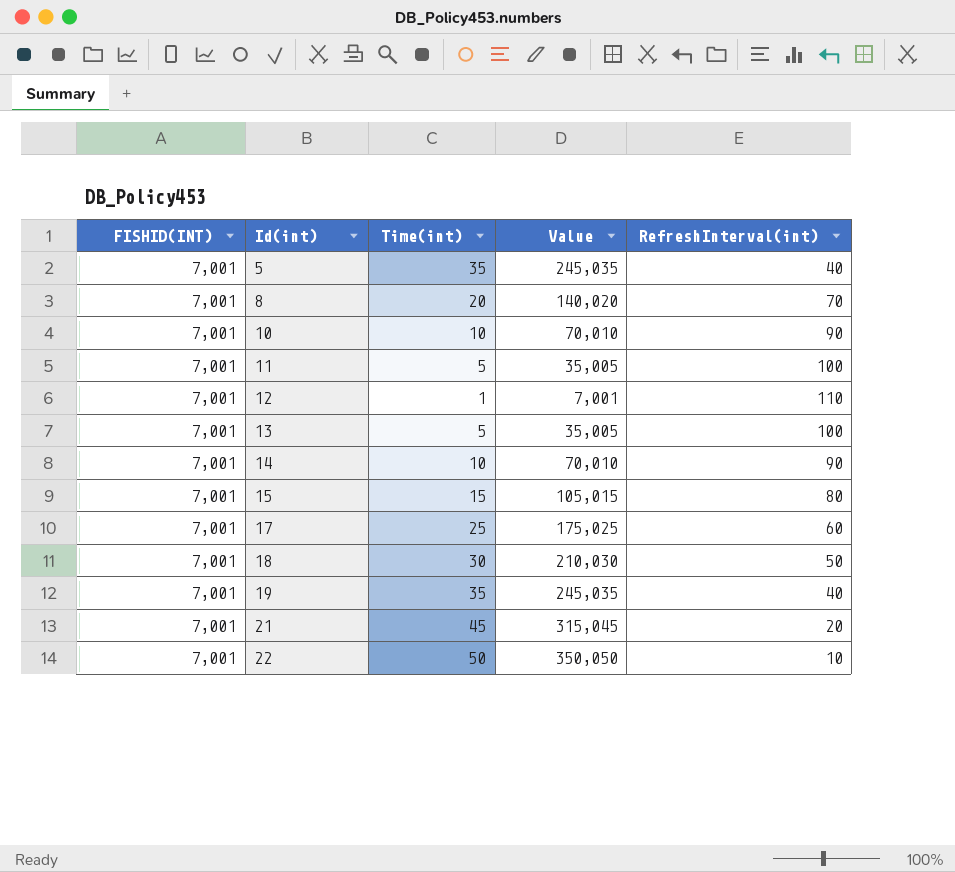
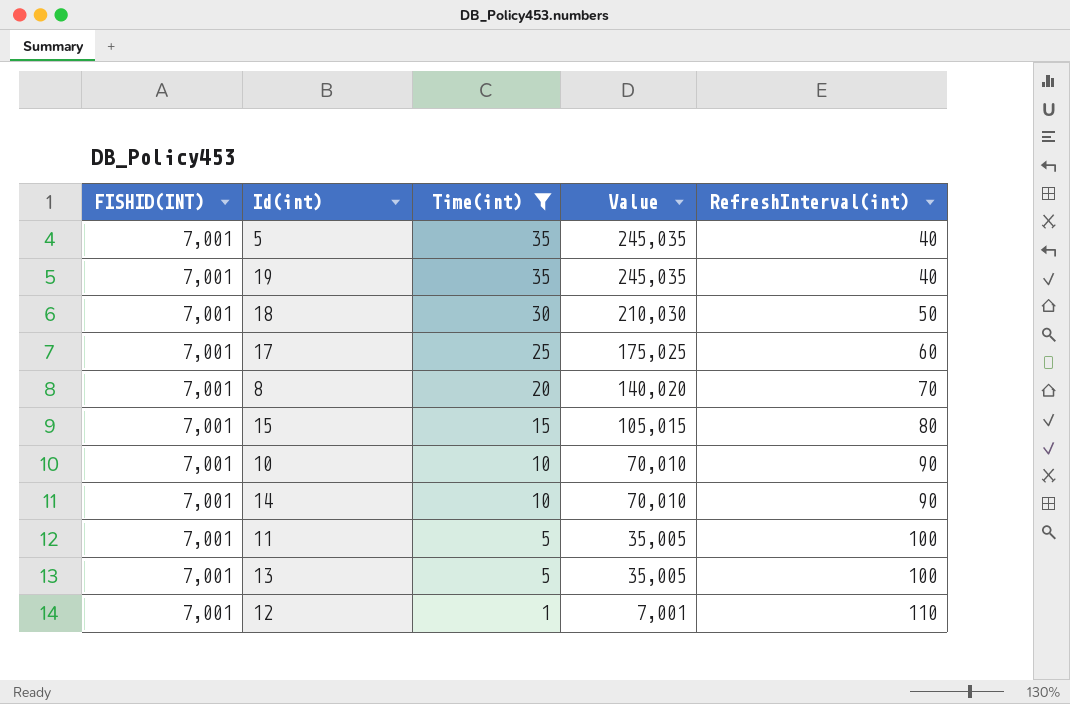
filter: none -> Time(int) <= 35
row order: Id(int) ascending -> Time(int) descending

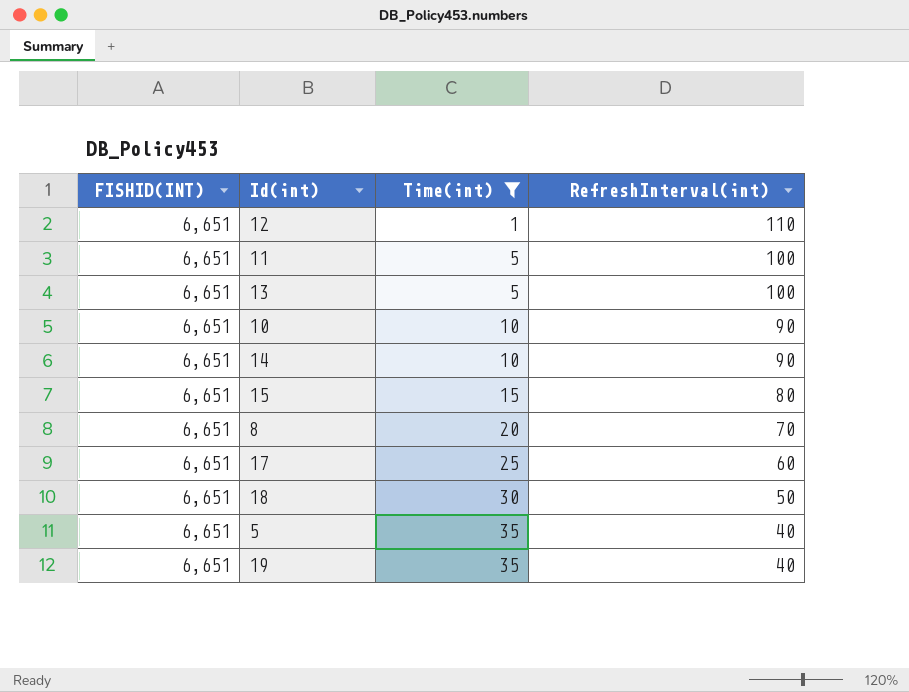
row order: Time(int) descending -> Time(int) ascending
column Value | formula: [FISHID(INT)] * [Time(int)] -> none
12 | FISHID(INT): 7,001 -> 6,651
11 | FISHID(INT): 7,001 -> 6,651
13 | FISHID(INT): 7,001 -> 6,651
10 | FISHID(INT): 7,001 -> 6,651
14 | FISHID(INT): 7,001 -> 6,651
15 | FISHID(INT): 7,001 -> 6,651
8 | FISHID(INT): 7,001 -> 6,651
17 | FISHID(INT): 7,001 -> 6,651
18 | FISHID(INT): 7,001 -> 6,651
5 | FISHID(INT): 7,001 -> 6,651
19 | FISHID(INT): 7,001 -> 6,651

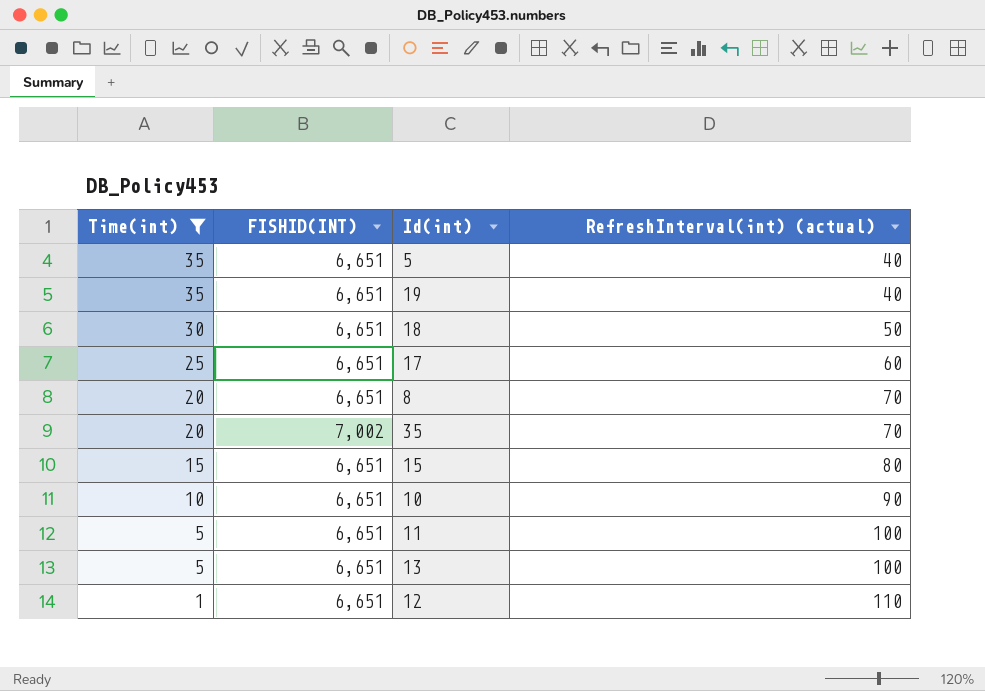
row order: Time(int) ascending -> Time(int) descending
column Time(int) | position: 3 -> 1
column name: RefreshInterval(int) -> RefreshInterval(int) (actual)
row 14: 6,651 | 10 | 90 -> none
row 35: none -> 20 | 7,002 | 70

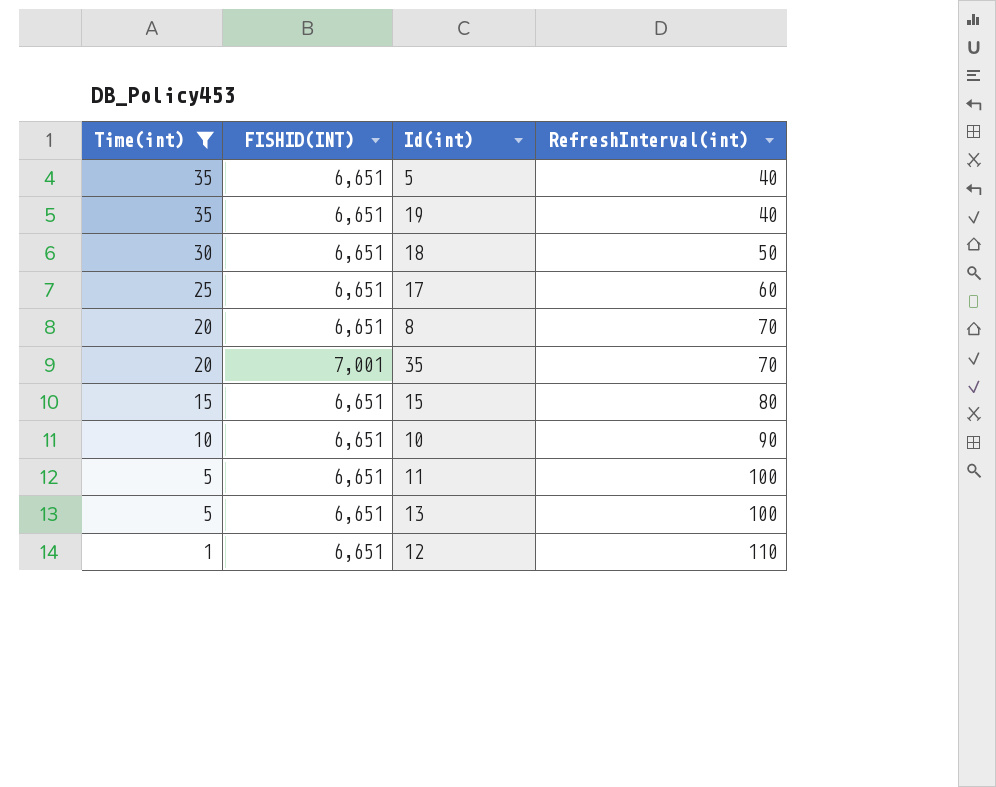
column name: RefreshInterval(int) (actual) -> RefreshInterval(int)
35 | FISHID(INT): 7,002 -> 7,001

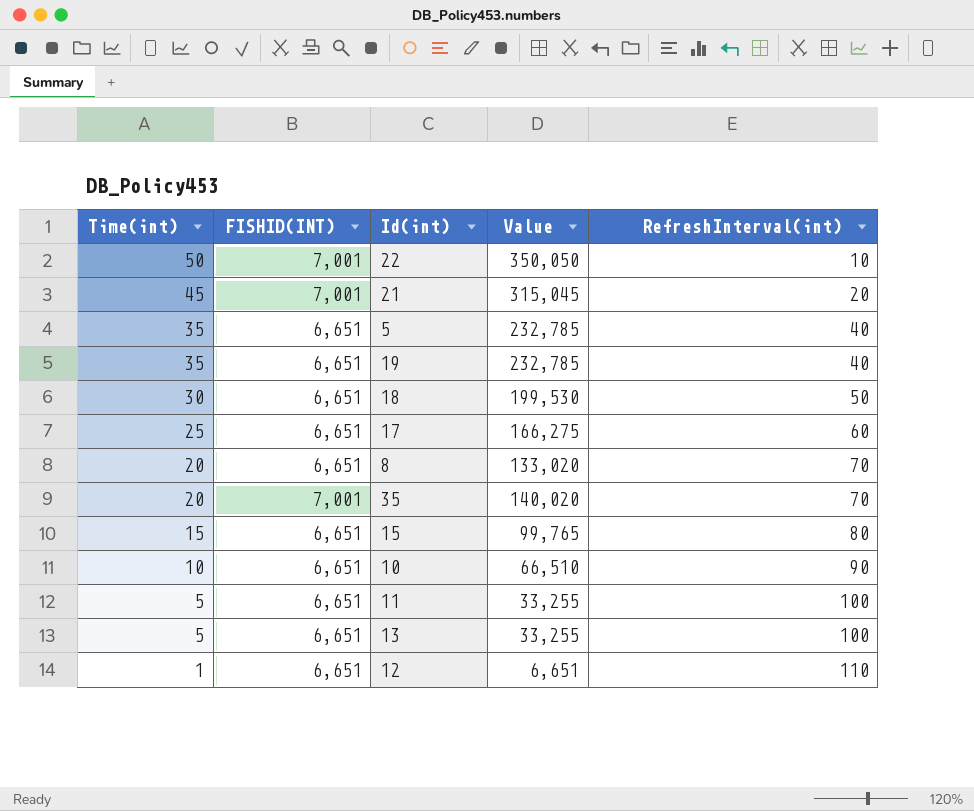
filter: Time(int) <= 35 -> none
column Value | formula: none -> [Time(int)] * [FISHID(INT)]

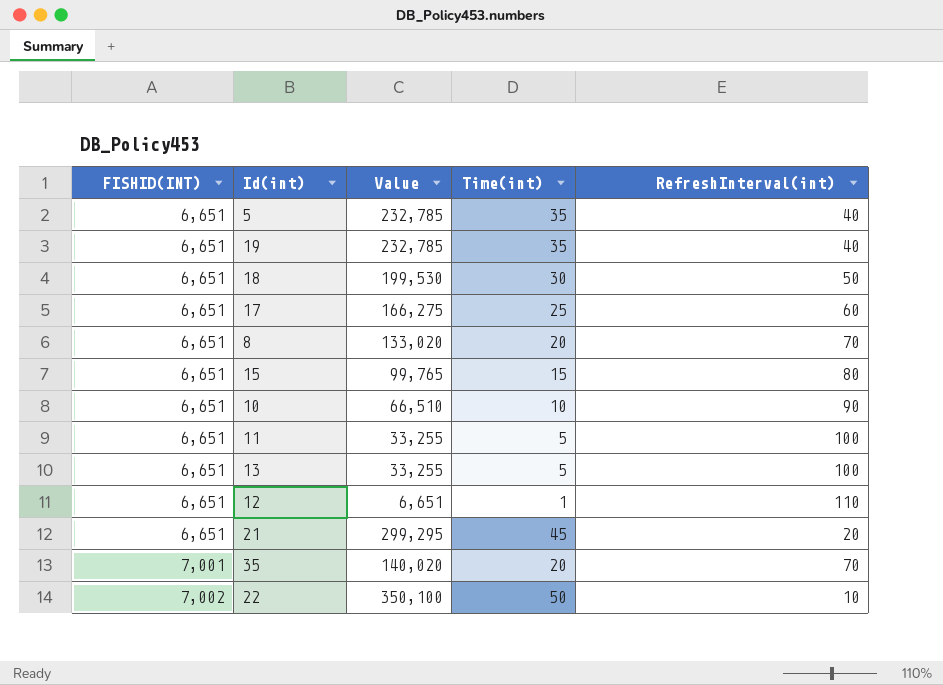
row order: Time(int) descending -> FISHID(INT) ascending
column Time(int) | position: 1 -> 4
21 | FISHID(INT): 7,001 -> 6,651
21 | Value: 315,045 -> 299,295
22 | FISHID(INT): 7,001 -> 7,002
22 | Value: 350,050 -> 350,100

